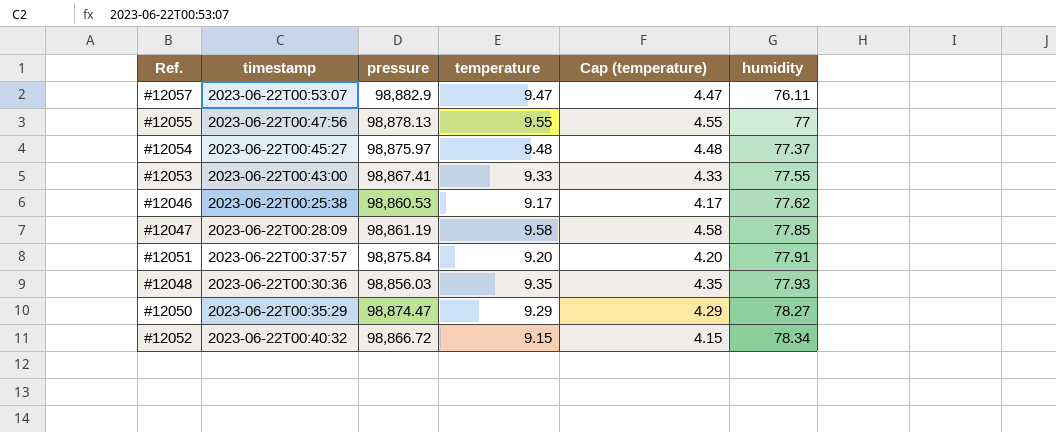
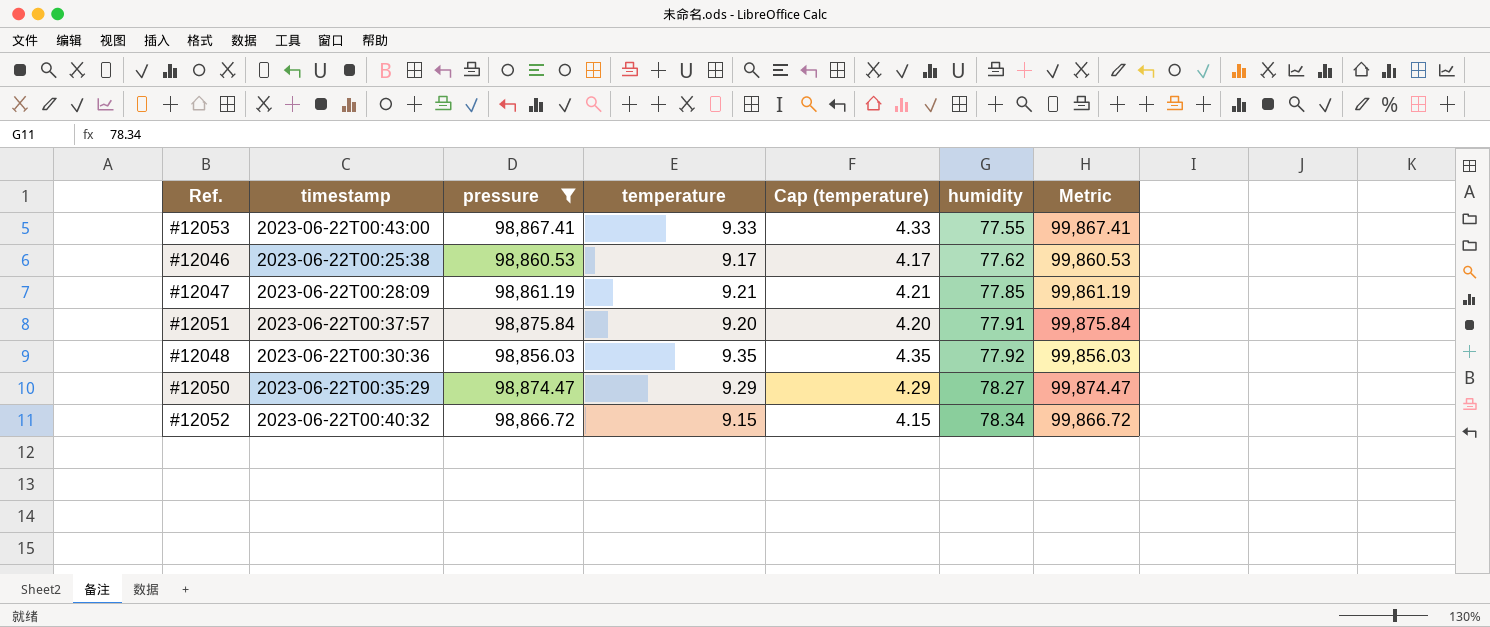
filter: none -> pressure <= 98,875.84
column Metric | formula: none -> [pressure] + 1000
#12047 | temperature: 9.58 -> 9.21
#12047 | Cap (temperature): 4.58 -> 4.21
#12048 | humidity: 77.93 -> 77.92

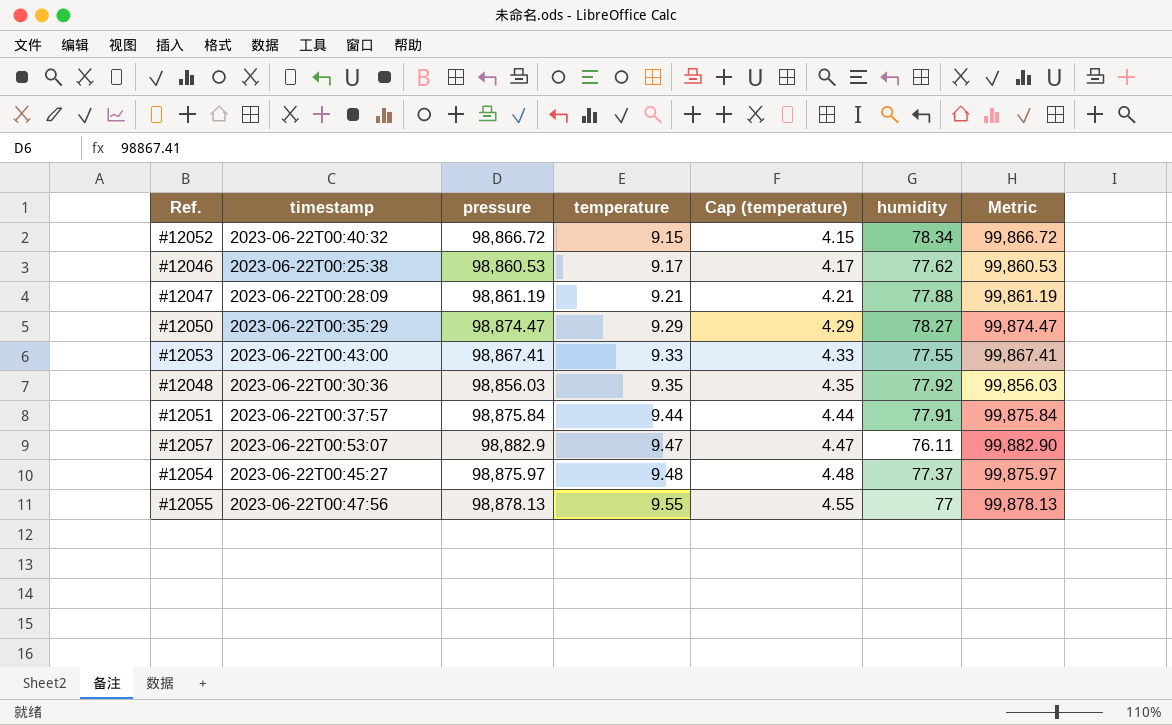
filter: pressure <= 98,875.84 -> none
row order: humidity ascending -> temperature ascending
#12047 | humidity: 77.85 -> 77.88
#12051 | temperature: 9.20 -> 9.44
#12051 | Cap (temperature): 4.20 -> 4.44

